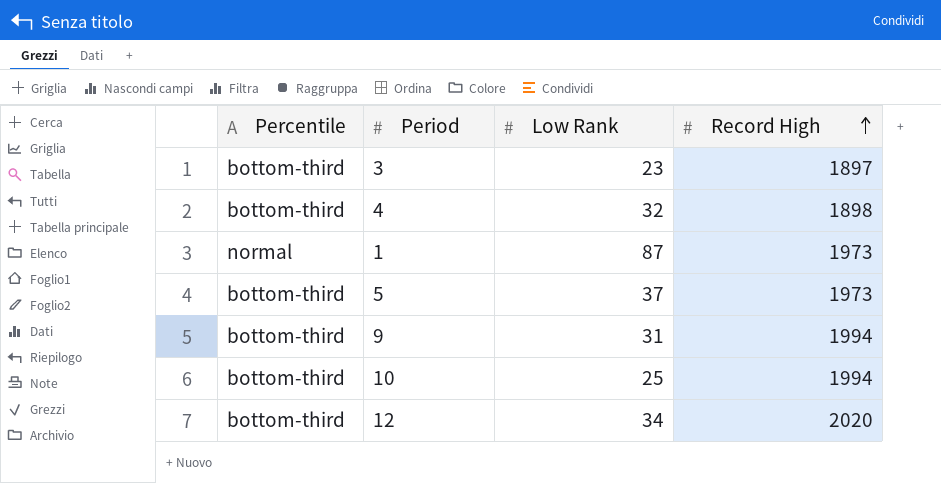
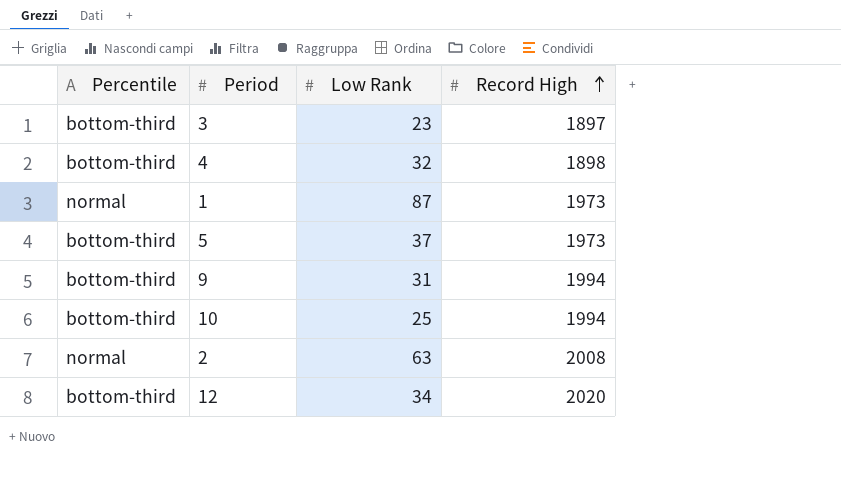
row 2: none -> normal | 63 | 2008

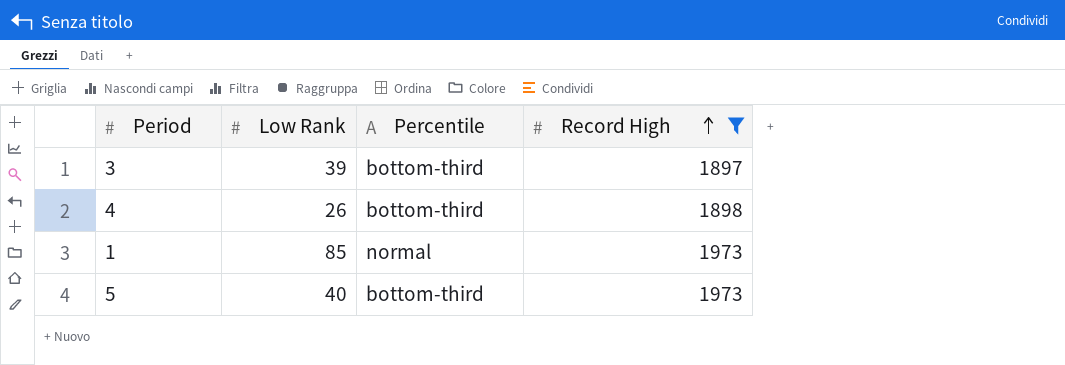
filter: none -> Record High <= 1973
column Percentile | position: 1 -> 3
3 | Low Rank: 23 -> 39
4 | Low Rank: 32 -> 26
1 | Low Rank: 87 -> 85
5 | Low Rank: 37 -> 40

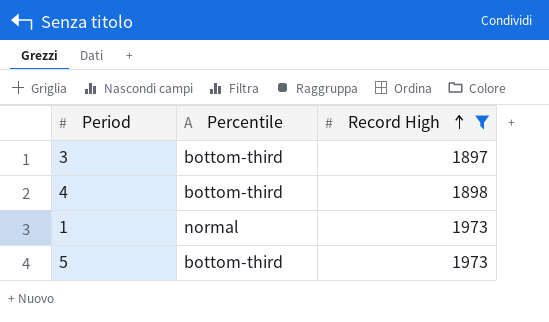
column Low Rank | position: 2 -> none

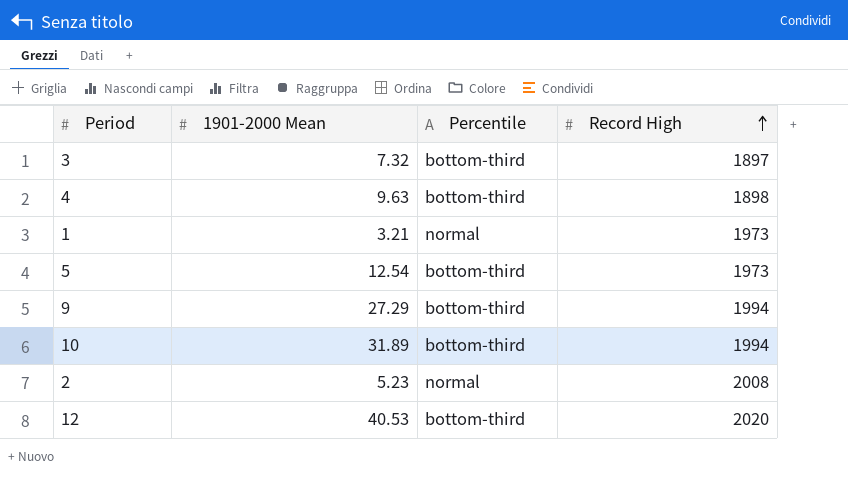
filter: Record High <= 1973 -> none
column 1901-2000 Mean | position: none -> 2

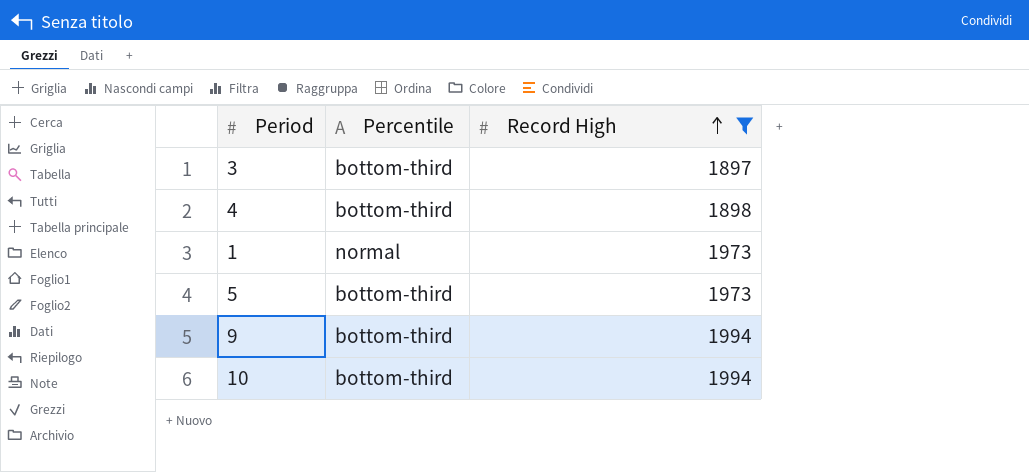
filter: none -> Record High <= 1994
column 1901-2000 Mean | position: 2 -> none

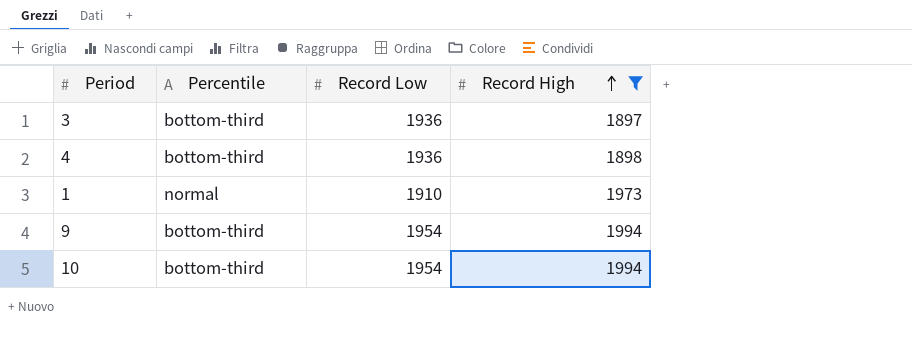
column Record Low | position: none -> 3
row 5: bottom-third | 1973 -> none

